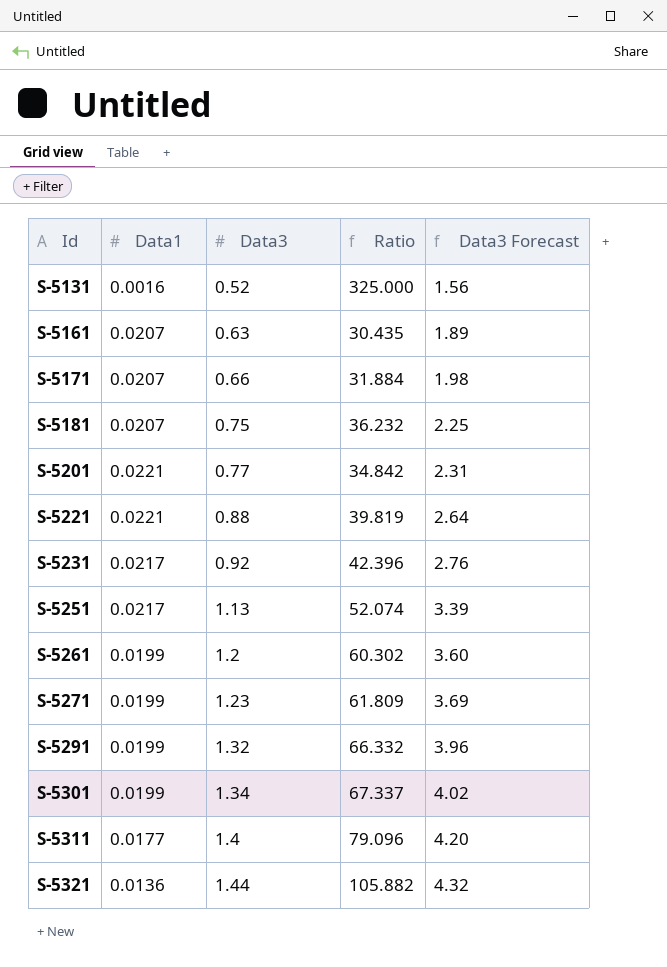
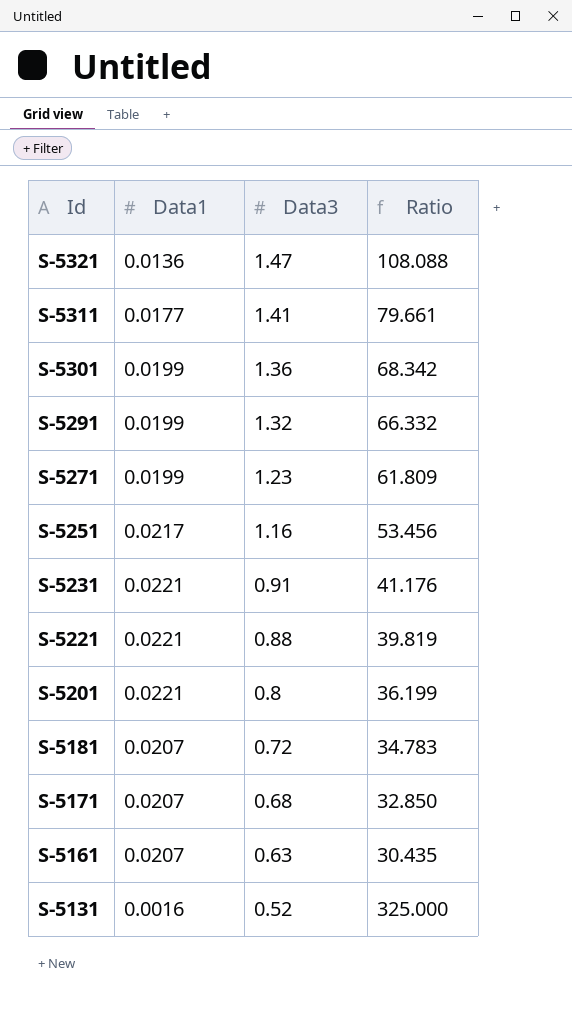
row order: Id ascending -> Id descending
column Data3 Forecast | formula: [Data3] * 3 -> none
row S-5261: 0.0199 | 1.2 | 60.302 | 3.60 -> none
S-5321 | Data3: 1.44 -> 1.47
S-5321 | Ratio: 105.882 -> 108.088
S-5311 | Data3: 1.4 -> 1.41
S-5311 | Ratio: 79.096 -> 79.661
S-5301 | Data3: 1.34 -> 1.36
S-5301 | Ratio: 67.337 -> 68.342
S-5251 | Data3: 1.13 -> 1.16
S-5251 | Ratio: 52.074 -> 53.456
S-5231 | Data1: 0.0217 -> 0.0221
S-5231 | Data3: 0.92 -> 0.91
S-5231 | Ratio: 42.396 -> 41.176
S-5201 | Data3: 0.77 -> 0.8
S-5201 | Ratio: 34.842 -> 36.199
S-5181 | Data3: 0.75 -> 0.72
S-5181 | Ratio: 36.232 -> 34.783
S-5171 | Data3: 0.66 -> 0.68
S-5171 | Ratio: 31.884 -> 32.850

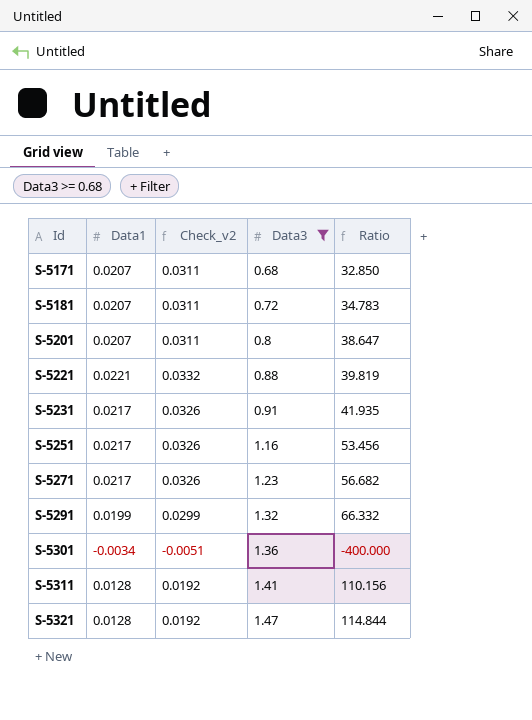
filter: none -> Data3 >= 0.68
row order: Id descending -> Id ascending
column Check_v2 | formula: none -> [Data1] * 1.5
S-5201 | Data1: 0.0221 -> 0.0207
S-5201 | Ratio: 36.199 -> 38.647
S-5231 | Data1: 0.0221 -> 0.0217
S-5231 | Ratio: 41.176 -> 41.935
S-5271 | Data1: 0.0199 -> 0.0217
S-5271 | Ratio: 61.809 -> 56.682
S-5301 | Data1: 0.0199 -> -0.0034
S-5301 | Ratio: 68.342 -> -400.000
S-5311 | Data1: 0.0177 -> 0.0128
S-5311 | Ratio: 79.661 -> 110.156
S-5321 | Data1: 0.0136 -> 0.0128
S-5321 | Ratio: 108.088 -> 114.844

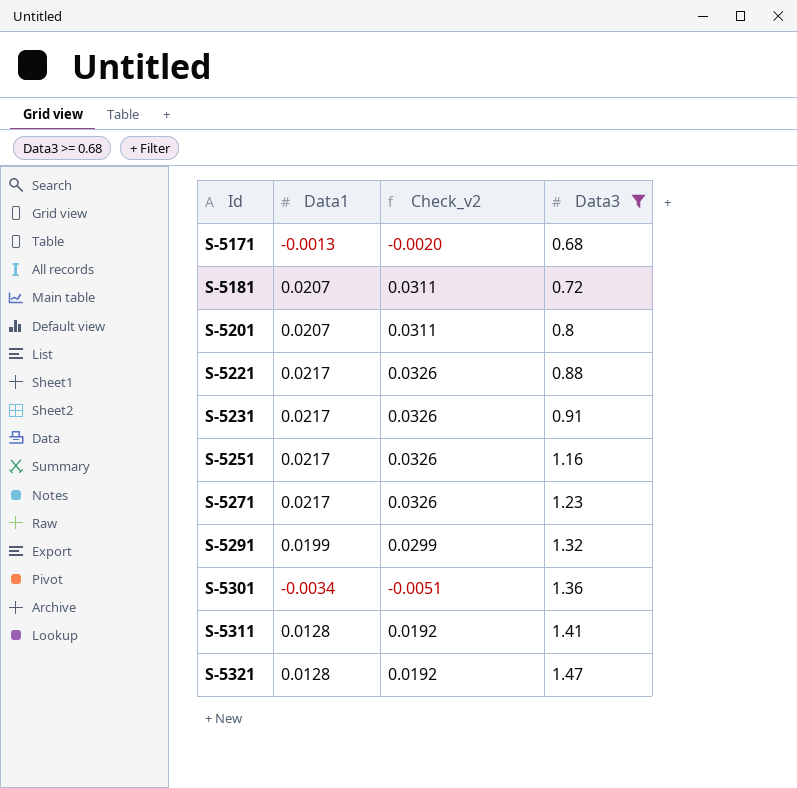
column Ratio | formula: [Data3] / [Data1] -> none
S-5171 | Data1: 0.0207 -> -0.0013
S-5171 | Check_v2: 0.0311 -> -0.0020
S-5221 | Data1: 0.0221 -> 0.0217
S-5221 | Check_v2: 0.0332 -> 0.0326

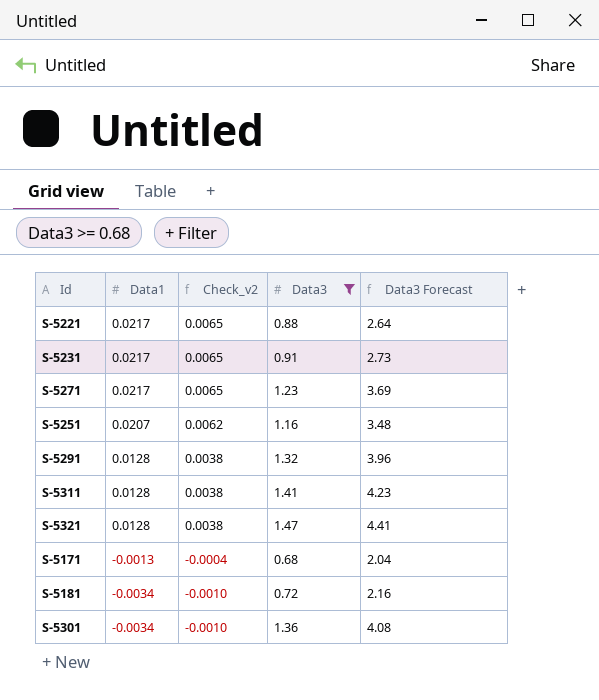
row order: Id ascending -> Data1 descending
column Check_v2 | formula: [Data1] * 1.5 -> [Data1] * 0.3
column Data3 Forecast | formula: none -> [Data3] * 3
row S-5201: 0.0207 | 0.0311 | 0.8 -> none
S-5251 | Data1: 0.0217 -> 0.0207
S-5291 | Data1: 0.0199 -> 0.0128
S-5181 | Data1: 0.0207 -> -0.0034

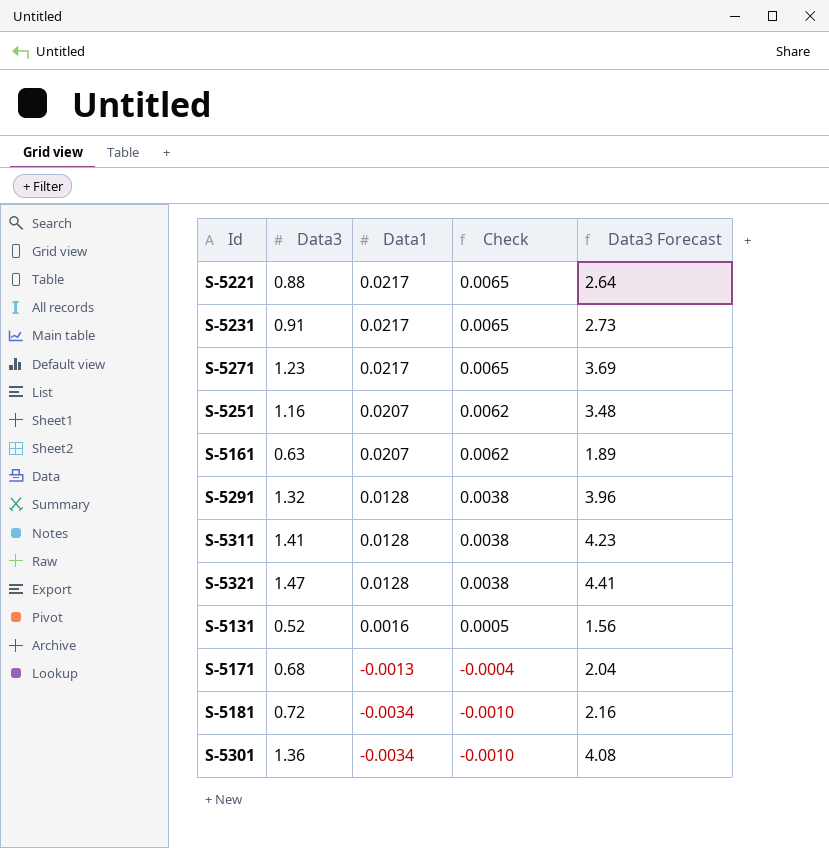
filter: Data3 >= 0.68 -> none
column Data3 | position: 4 -> 2
column name: Check_v2 -> Check

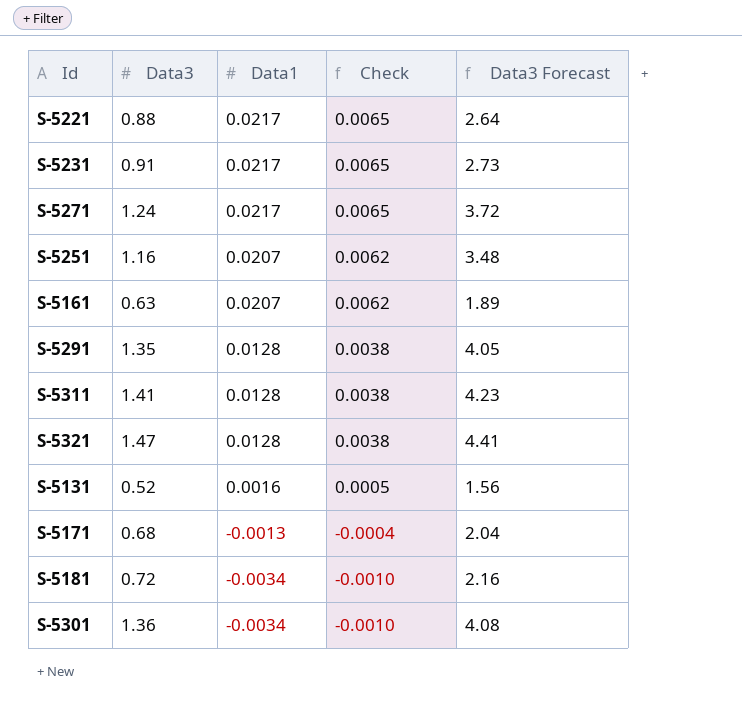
S-5271 | Data3: 1.23 -> 1.24
S-5271 | Data3 Forecast: 3.69 -> 3.72
S-5291 | Data3: 1.32 -> 1.35
S-5291 | Data3 Forecast: 3.96 -> 4.05

